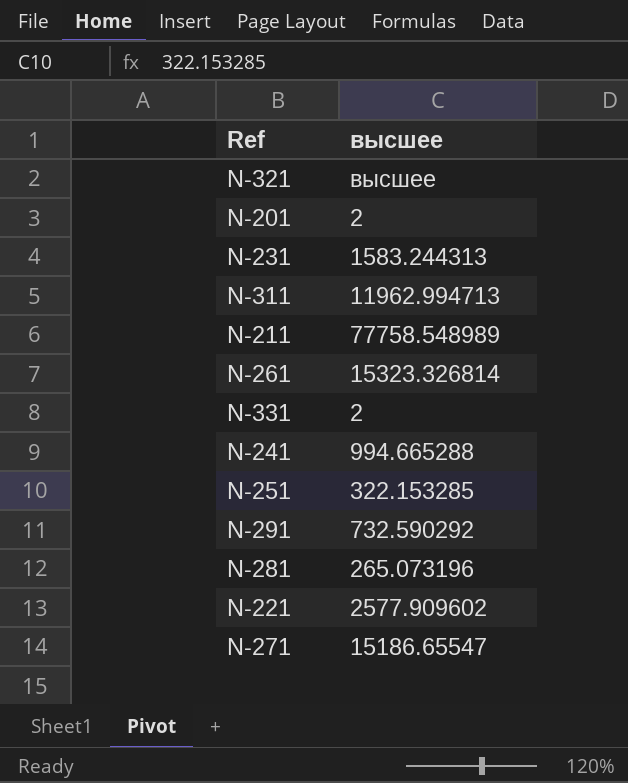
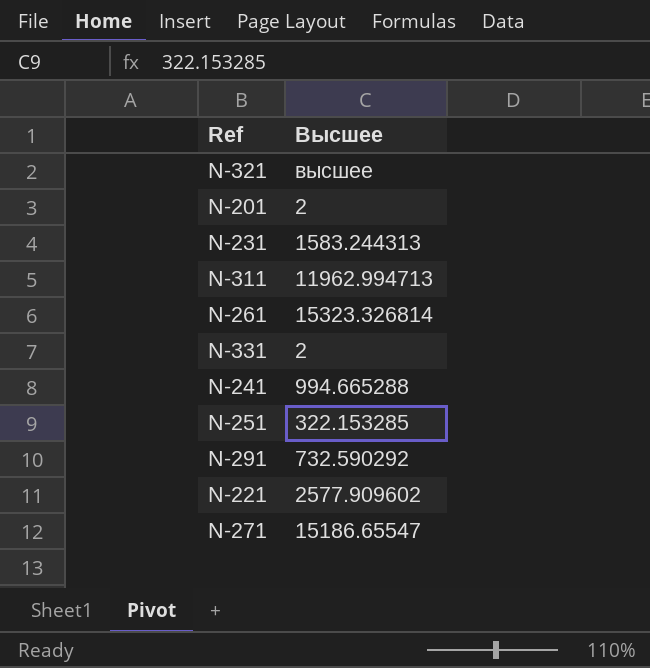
column name: высшее -> Высшее
row N-211: 77758.548989 -> none
row N-281: 265.073196 -> none

